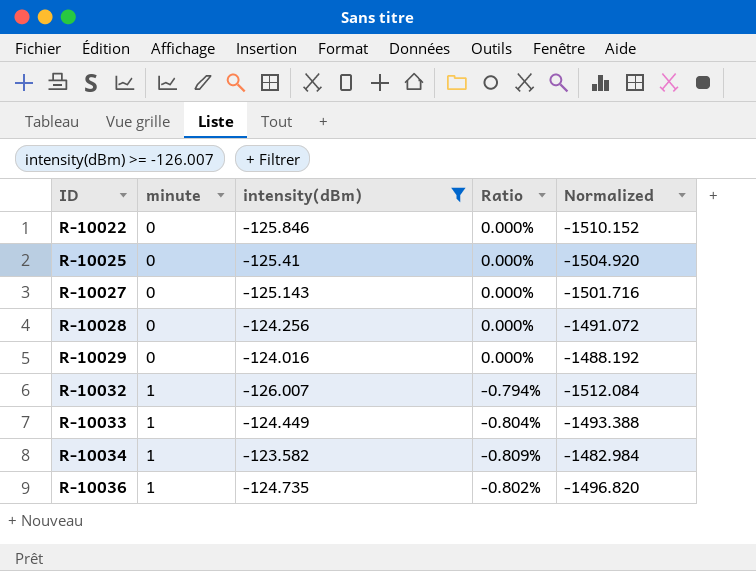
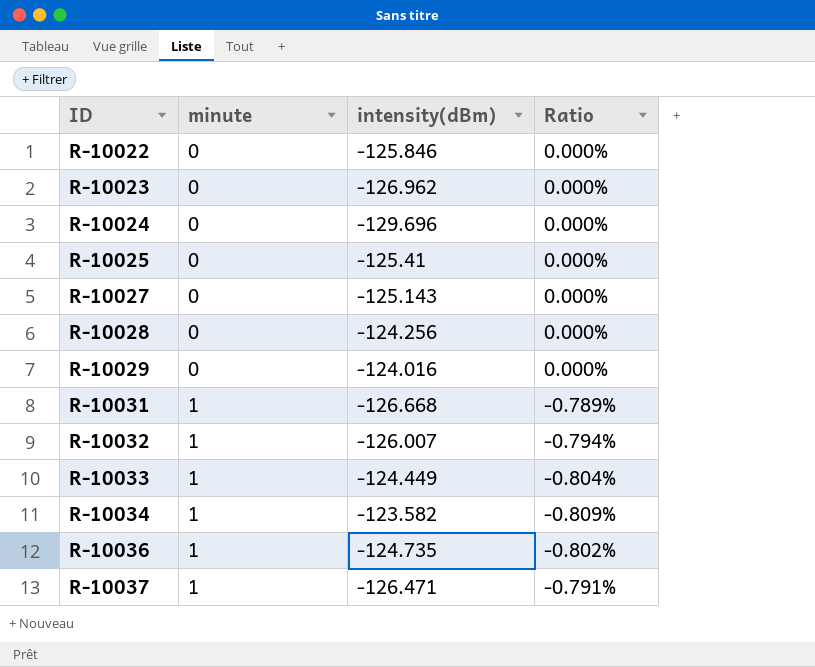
filter: intensity(dBm) >= -126.007 -> none
column Normalized | formula: [intensity(dBm)] * 12 -> none

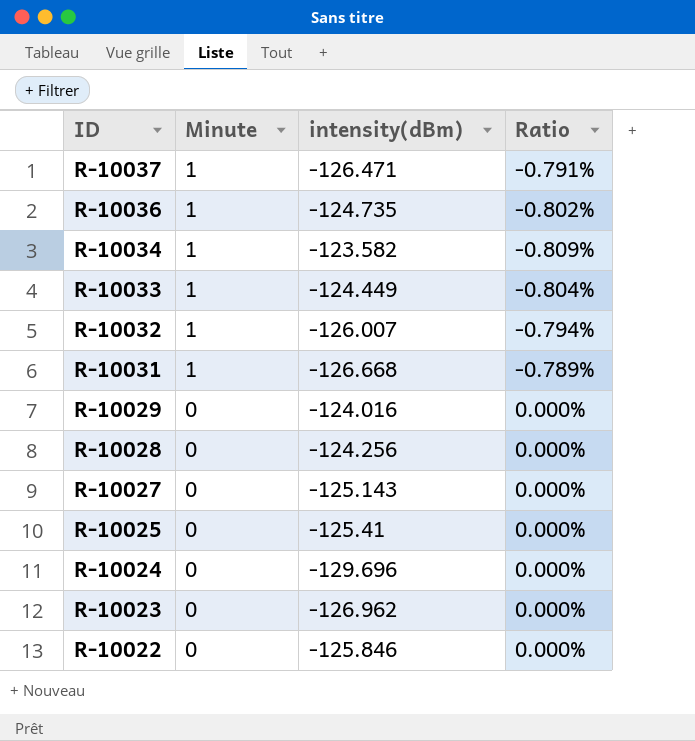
row order: ID ascending -> ID descending
column name: minute -> Minute

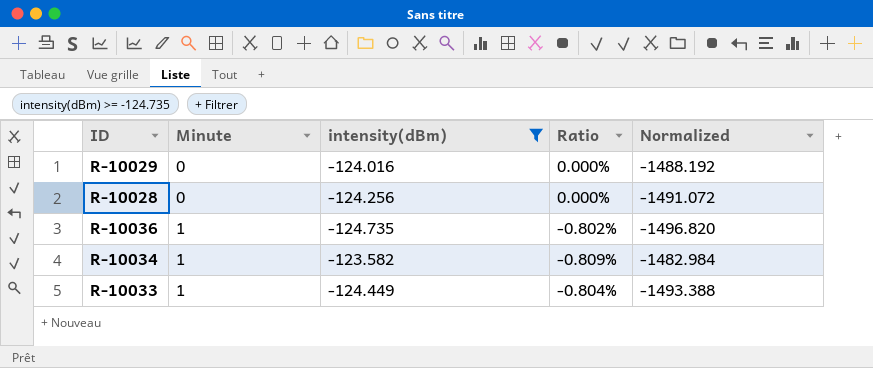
filter: none -> intensity(dBm) >= -124.735
row order: ID descending -> Minute ascending
column Normalized | formula: none -> [intensity(dBm)] * 12

